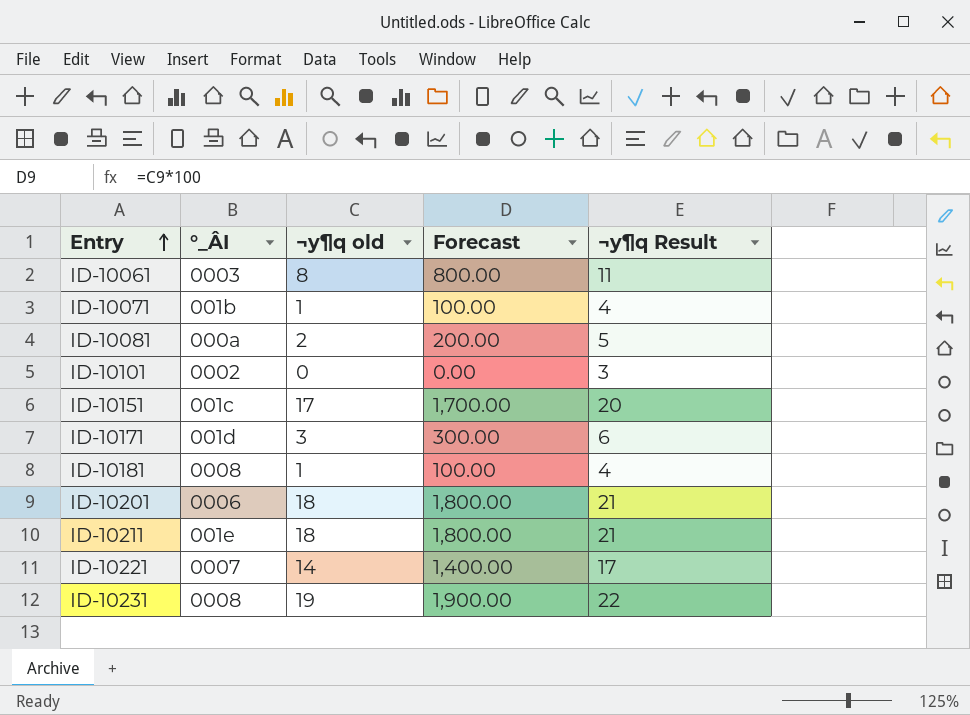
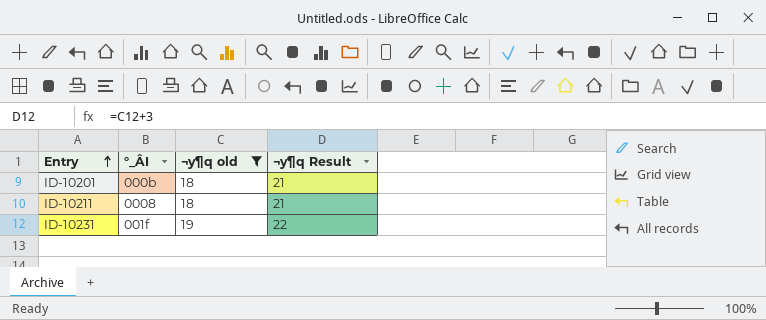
filter: none -> ¬y¶q old >= 18
column Forecast | formula: [¬y¶q old] * 100 -> none
ID-10201 | °_ÂI: 0006 -> 000b
ID-10211 | °_ÂI: 001e -> 0008
ID-10231 | °_ÂI: 0008 -> 001f

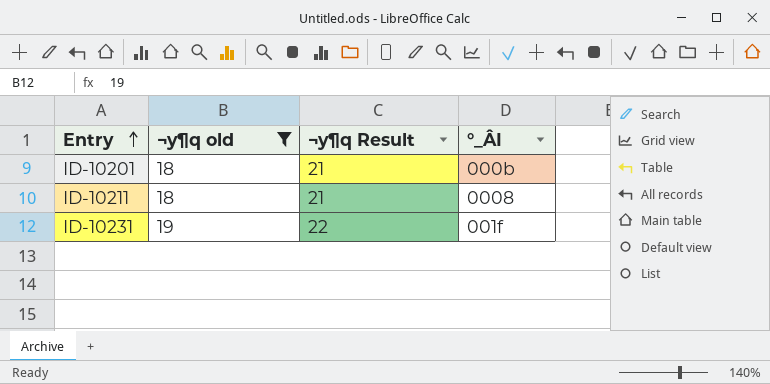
column °_ÂI | position: 2 -> 4

